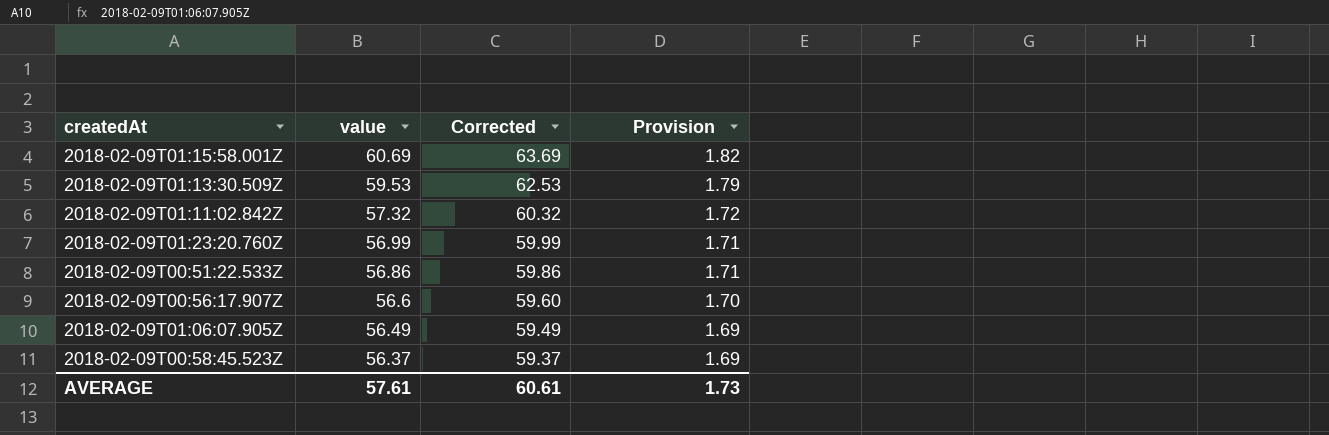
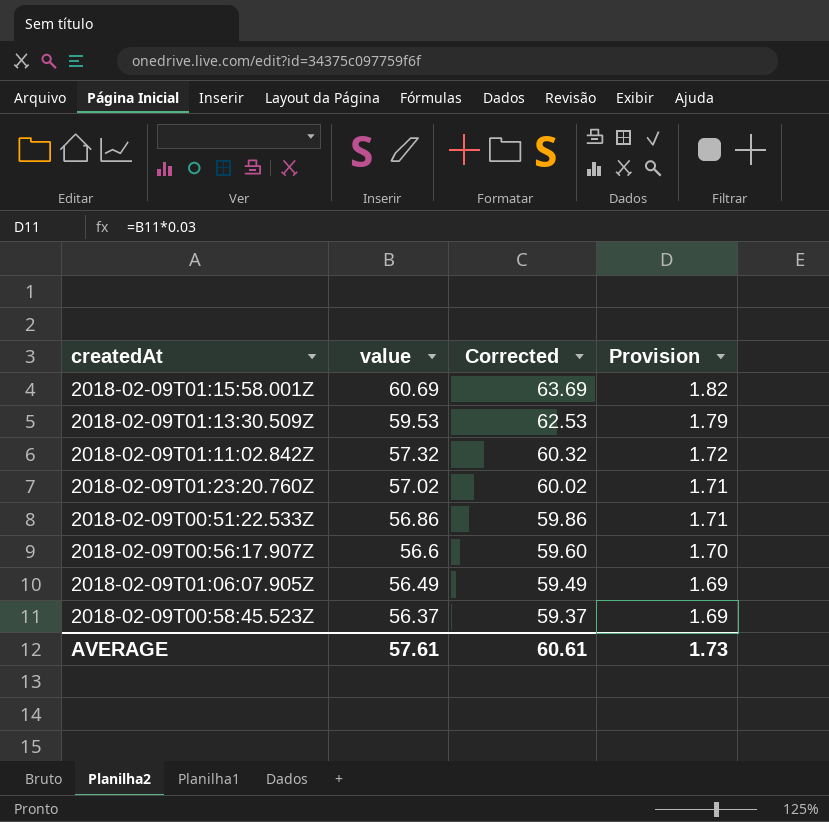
2018-02-09T01:23:20.760Z | value: 56.99 -> 57.02
2018-02-09T01:23:20.760Z | Corrected: 59.99 -> 60.02

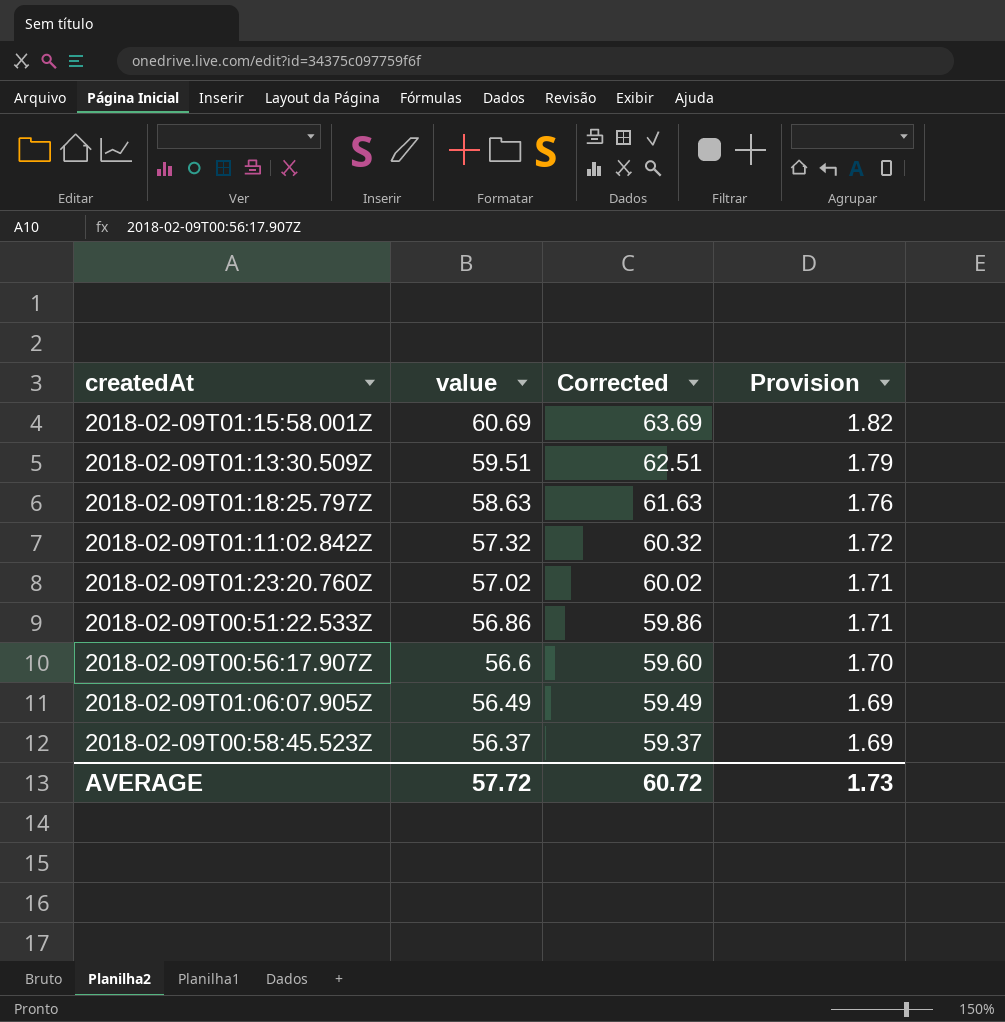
2018-02-09T01:13:30.509Z | value: 59.53 -> 59.51
2018-02-09T01:13:30.509Z | Corrected: 62.53 -> 62.51
row 2018-02-09T01:18:25.797Z: none -> 58.63 | 61.63 | 1.76
AVERAGE | value: 57.61 -> 57.72
AVERAGE | Corrected: 60.61 -> 60.72

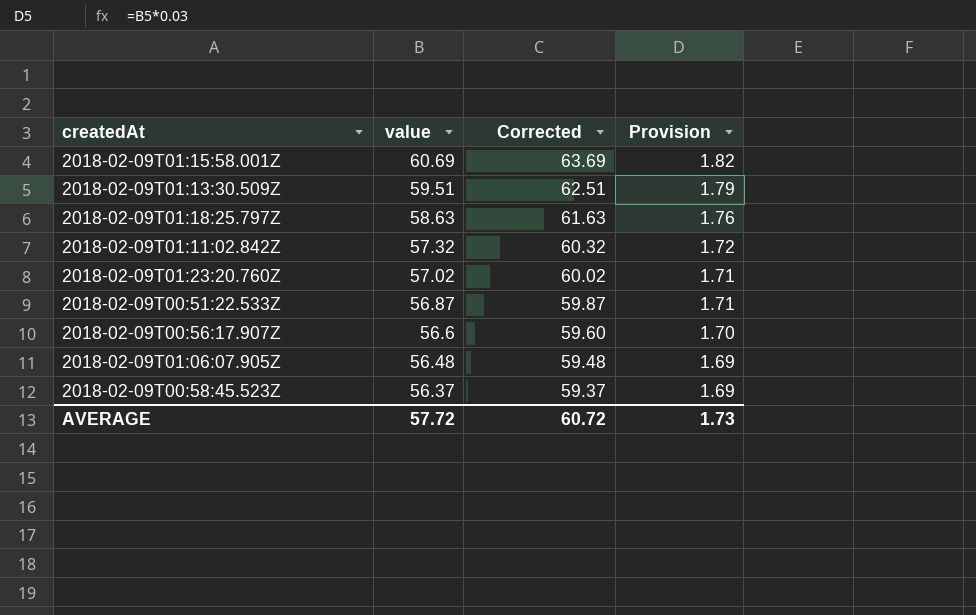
2018-02-09T00:51:22.533Z | value: 56.86 -> 56.87
2018-02-09T00:51:22.533Z | Corrected: 59.86 -> 59.87
2018-02-09T01:06:07.905Z | value: 56.49 -> 56.48
2018-02-09T01:06:07.905Z | Corrected: 59.49 -> 59.48

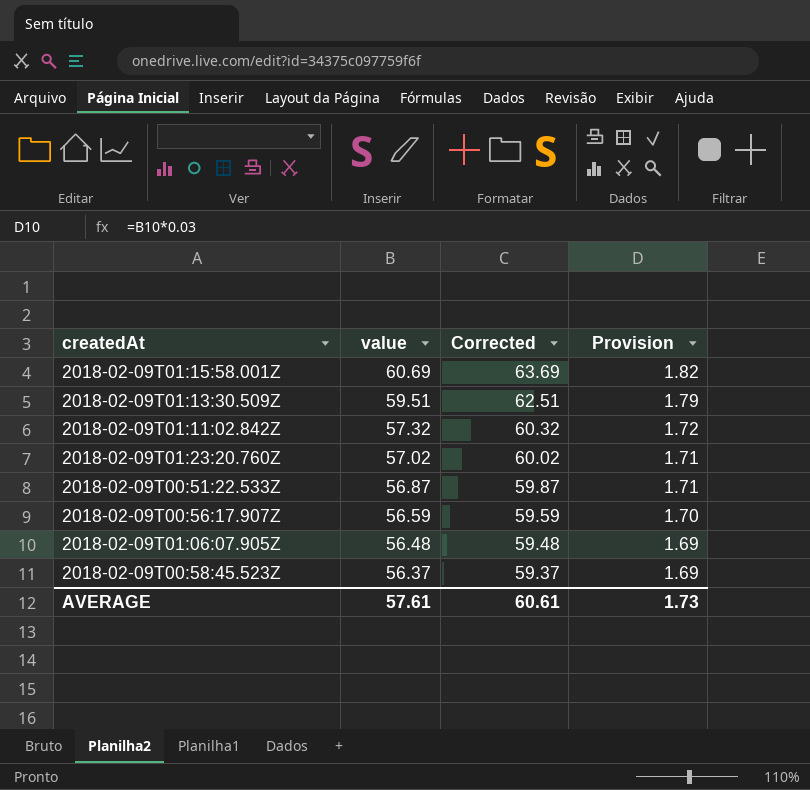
row 2018-02-09T01:18:25.797Z: 58.63 | 61.63 | 1.76 -> none
2018-02-09T00:56:17.907Z | value: 56.6 -> 56.59
2018-02-09T00:56:17.907Z | Corrected: 59.60 -> 59.59
AVERAGE | value: 57.72 -> 57.61
AVERAGE | Corrected: 60.72 -> 60.61

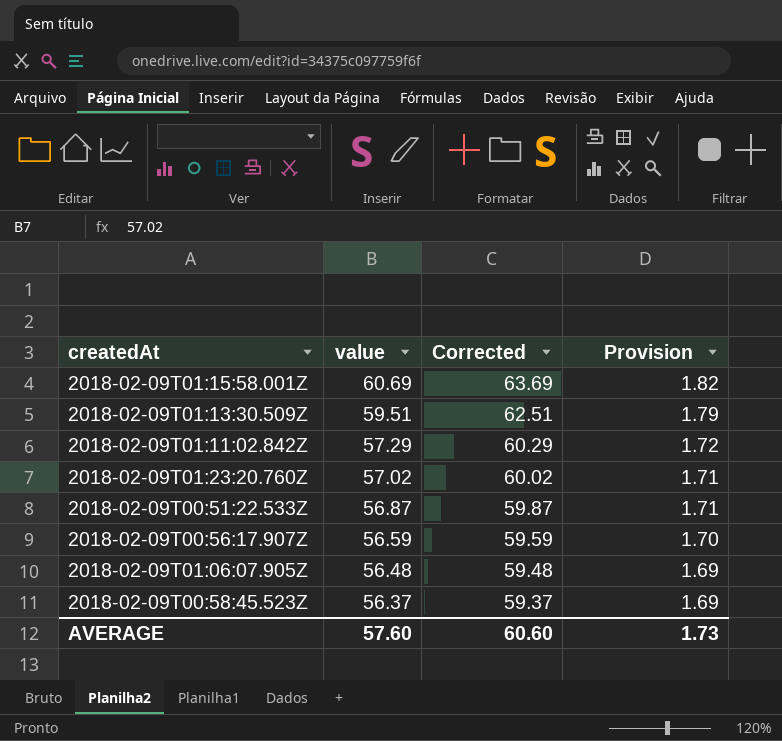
2018-02-09T01:11:02.842Z | value: 57.32 -> 57.29
2018-02-09T01:11:02.842Z | Corrected: 60.32 -> 60.29
AVERAGE | value: 57.61 -> 57.60
AVERAGE | Corrected: 60.61 -> 60.60

